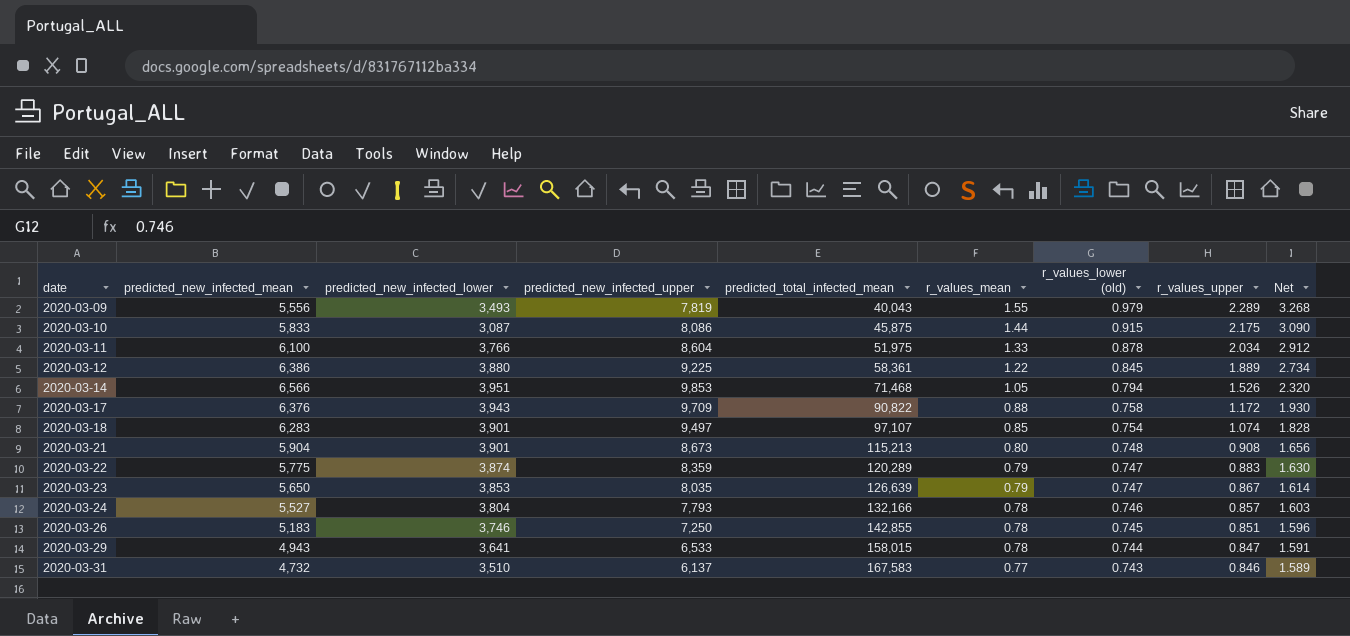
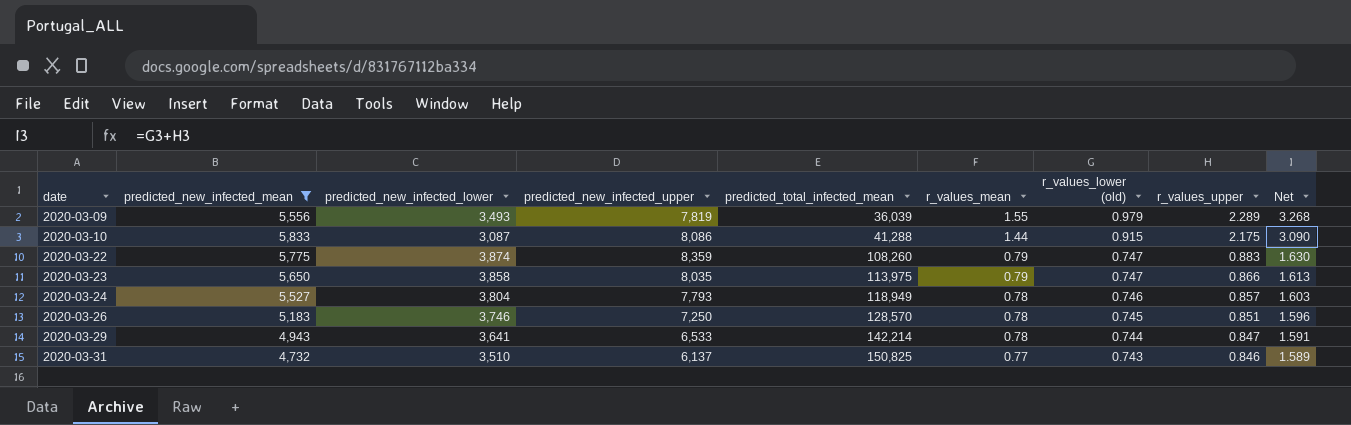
filter: none -> predicted_new_infected_mean <= 5,833
2020-03-09 | predicted_total_infected_mean: 40,043 -> 36,039
2020-03-10 | predicted_total_infected_mean: 45,875 -> 41,288
2020-03-22 | predicted_total_infected_mean: 120,289 -> 108,260
2020-03-23 | predicted_new_infected_lower: 3,853 -> 3,858
2020-03-23 | predicted_total_infected_mean: 126,639 -> 113,975
2020-03-23 | r_values_upper: 0.867 -> 0.866
2020-03-23 | Net: 1.614 -> 1.613
2020-03-24 | predicted_total_infected_mean: 132,166 -> 118,949
2020-03-26 | predicted_total_infected_mean: 142,855 -> 128,570
2020-03-29 | predicted_total_infected_mean: 158,015 -> 142,214
2020-03-31 | predicted_total_infected_mean: 167,583 -> 150,825

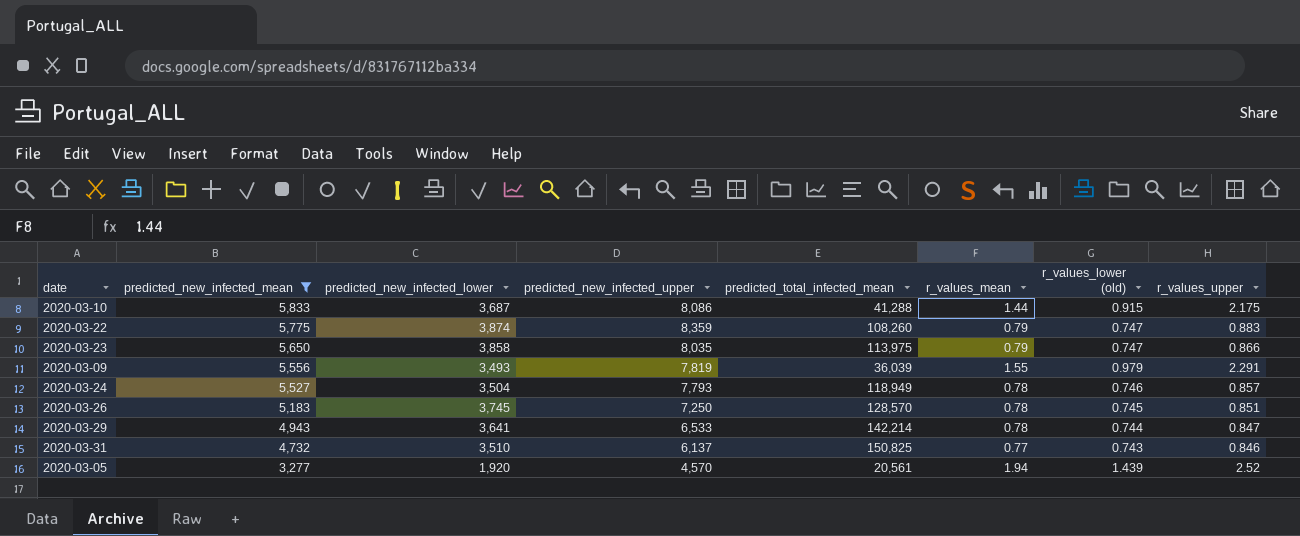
row order: date ascending -> predicted_new_infected_mean descending
column Net | formula: [r_values_lower (old)] + [r_values_upper] -> none
2020-03-10 | predicted_new_infected_lower: 3,087 -> 3,687
2020-03-09 | r_values_upper: 2.289 -> 2.291
2020-03-24 | predicted_new_infected_lower: 3,804 -> 3,504
2020-03-26 | predicted_new_infected_lower: 3,746 -> 3,745
row 2020-03-05: none -> 3,277 | 1,920 | 4,570 | 20,561 | 1.94 | 1.439 | 2.52

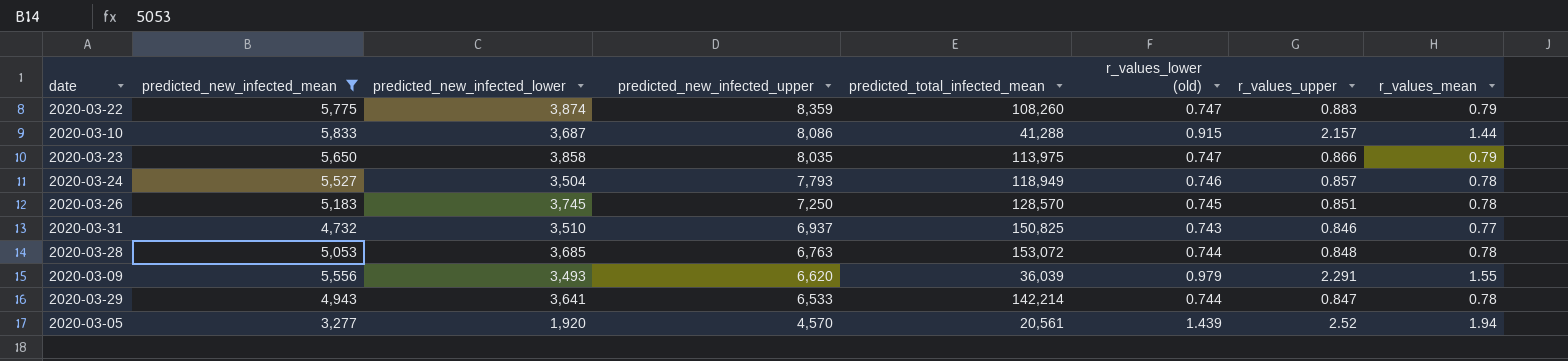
row order: predicted_new_infected_mean descending -> predicted_new_infected_upper descending
column r_values_mean | position: 6 -> 8
2020-03-10 | r_values_upper: 2.175 -> 2.157
2020-03-31 | predicted_new_infected_upper: 6,137 -> 6,937
row 2020-03-28: none -> 5,053 | 3,685 | 6,763 | 153,072 | 0.744 | 0.848 | 0.78
2020-03-09 | predicted_new_infected_upper: 7,819 -> 6,620

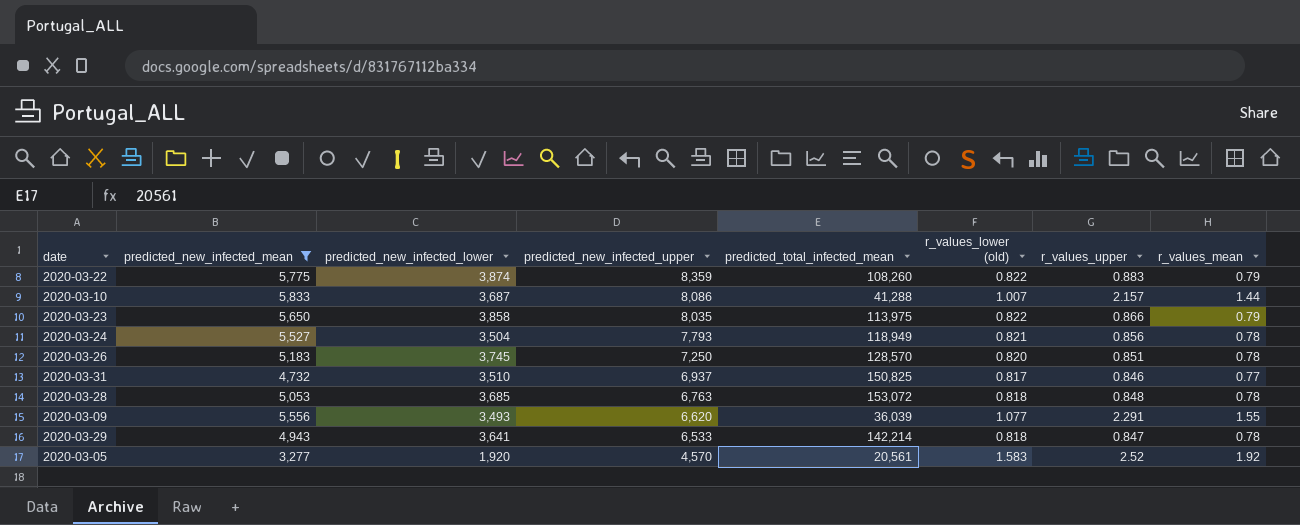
2020-03-22 | r_values_lower (old): 0.747 -> 0.822
2020-03-10 | r_values_lower (old): 0.915 -> 1.007
2020-03-23 | r_values_lower (old): 0.747 -> 0.822
2020-03-24 | r_values_lower (old): 0.746 -> 0.821
2020-03-24 | r_values_upper: 0.857 -> 0.856
2020-03-26 | r_values_lower (old): 0.745 -> 0.820
2020-03-31 | r_values_lower (old): 0.743 -> 0.817
2020-03-28 | r_values_lower (old): 0.744 -> 0.818
2020-03-09 | r_values_lower (old): 0.979 -> 1.077
2020-03-29 | r_values_lower (old): 0.744 -> 0.818
2020-03-05 | r_values_lower (old): 1.439 -> 1.583
2020-03-05 | r_values_mean: 1.94 -> 1.92

